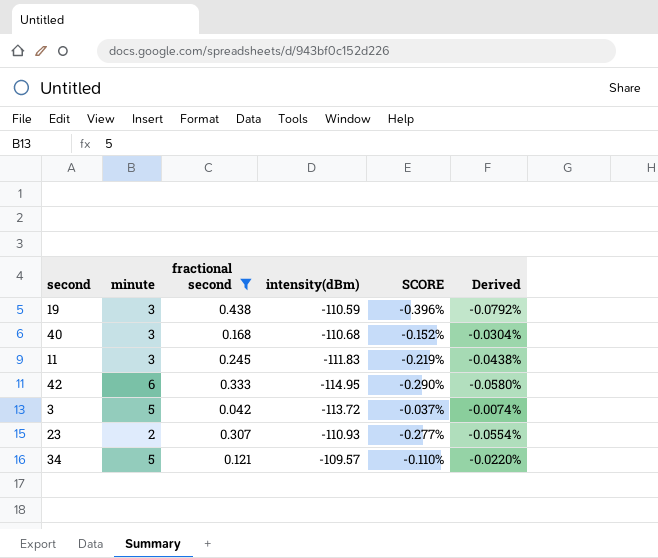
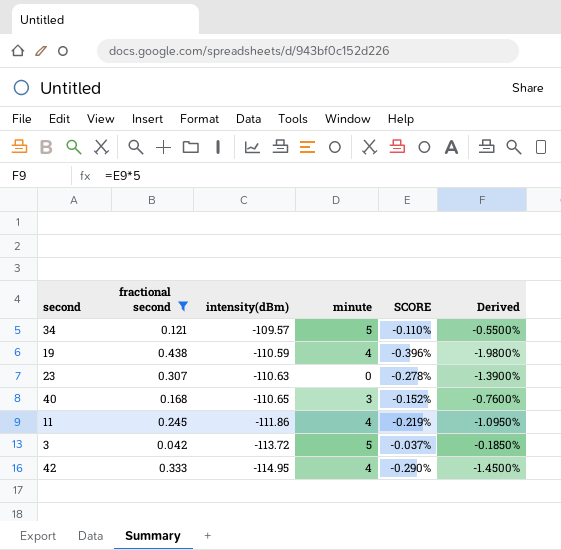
row order: none -> intensity(dBm) descending
column minute | position: 2 -> 4
column Derived | formula: [SCORE] * 0.2 -> [SCORE] * 5
19 | minute: 3 -> 4
23 | intensity(dBm): -110.93 -> -110.63
23 | minute: 2 -> 0
23 | SCORE: -0.277% -> -0.278%
40 | intensity(dBm): -110.68 -> -110.65
11 | intensity(dBm): -111.83 -> -111.86
11 | minute: 3 -> 4
42 | minute: 6 -> 4

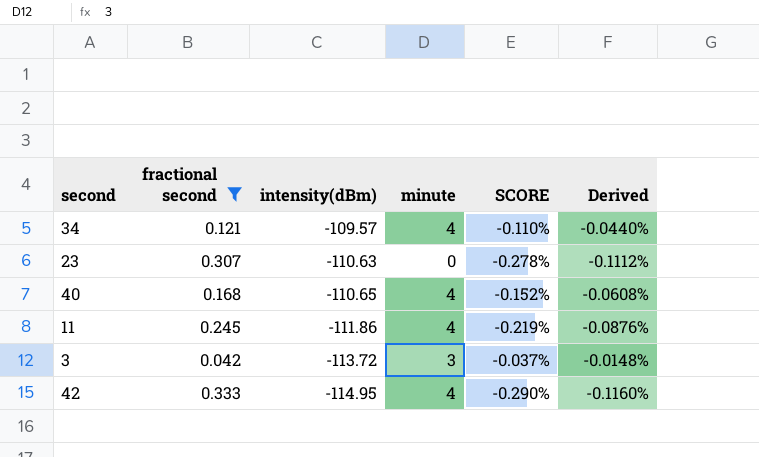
column Derived | formula: [SCORE] * 5 -> [SCORE] * 0.4
row 19: 0.438 | -110.59 | 4 | -0.396% | -1.9800% -> none
34 | minute: 5 -> 4
40 | minute: 3 -> 4
3 | minute: 5 -> 3

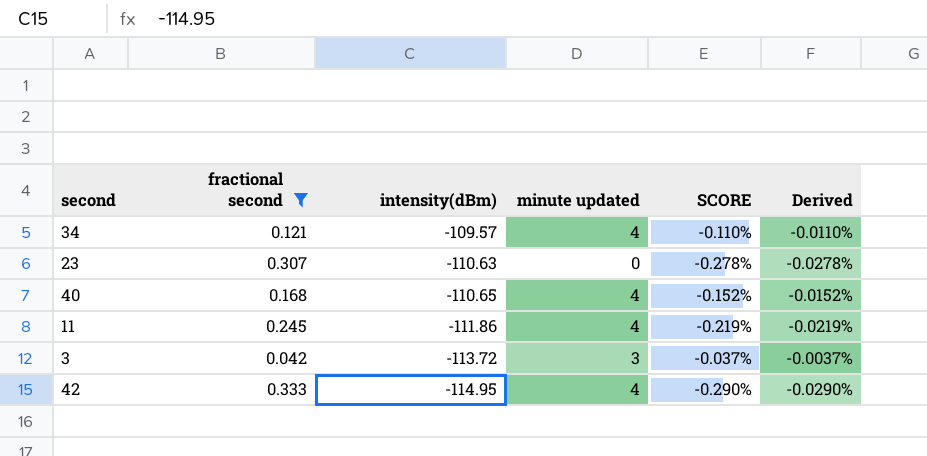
column name: minute -> minute updated
column Derived | formula: [SCORE] * 0.4 -> [SCORE] * 0.1

